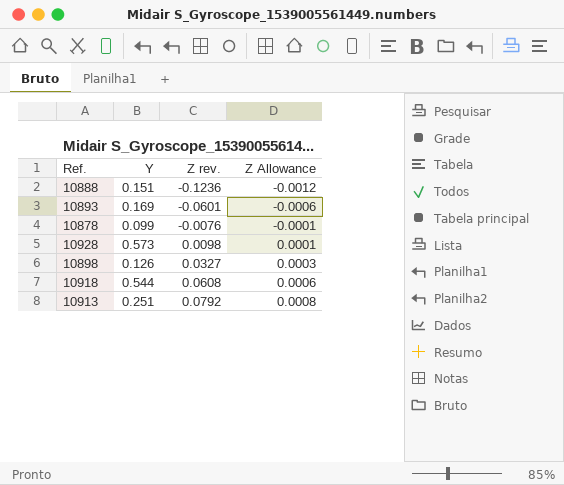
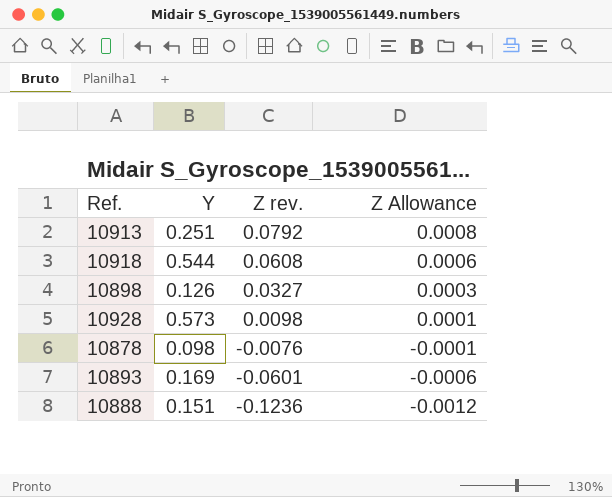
row order: Z rev. ascending -> Z rev. descending
10878 | Y: 0.099 -> 0.098

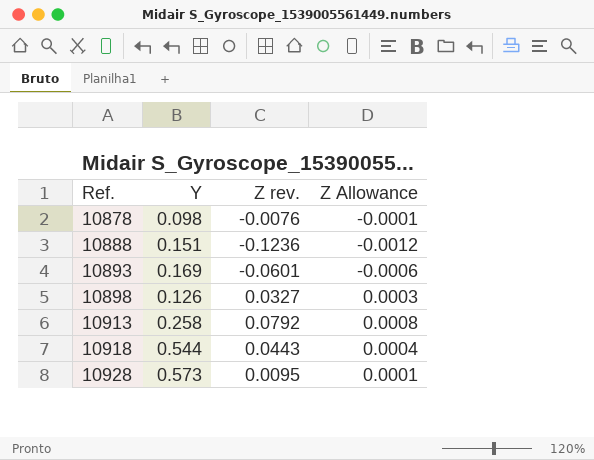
row order: Z rev. descending -> Ref. ascending
10913 | Y: 0.251 -> 0.258
10918 | Z rev.: 0.0608 -> 0.0443
10918 | Z Allowance: 0.0006 -> 0.0004
10928 | Z rev.: 0.0098 -> 0.0095

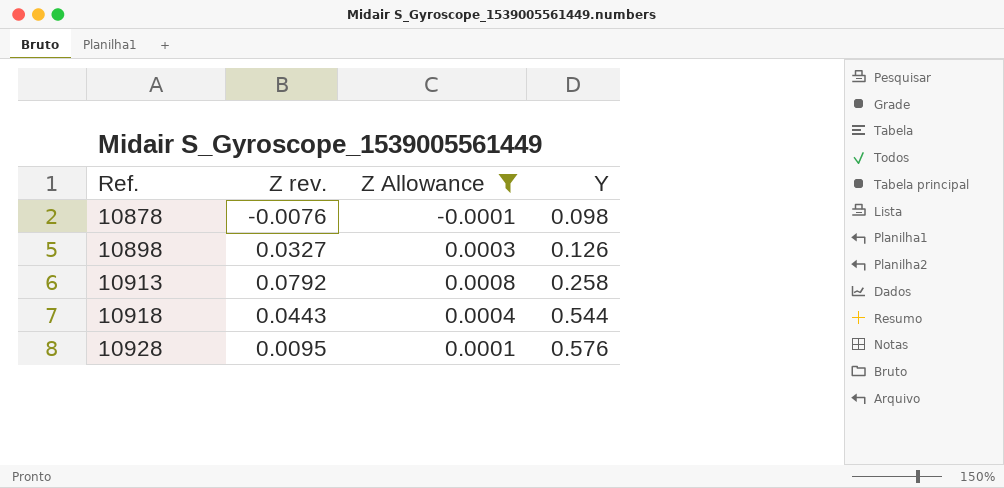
filter: none -> Z Allowance >= -0.0001
column Y | position: 2 -> 4
10928 | Y: 0.573 -> 0.576

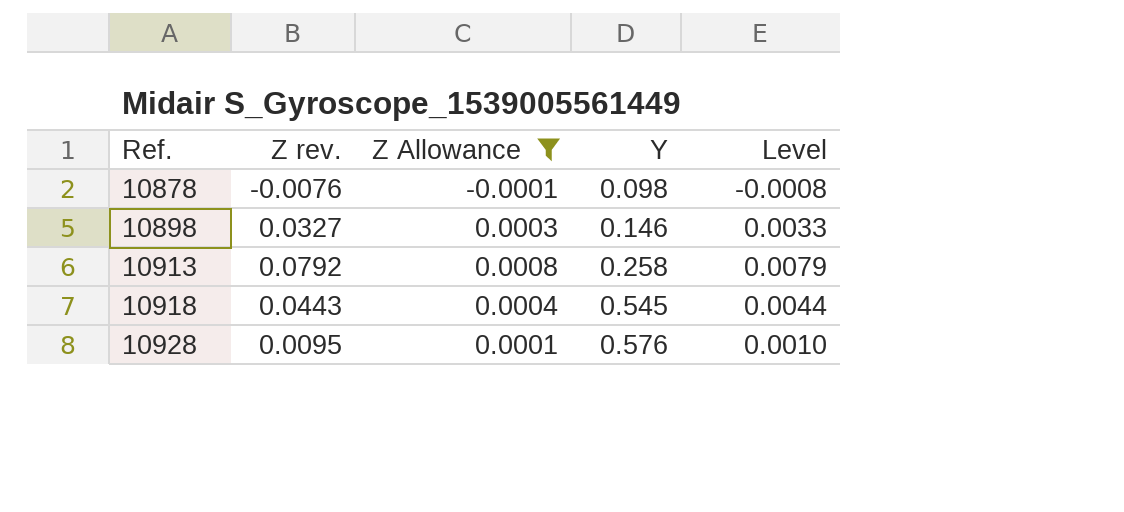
column Level | formula: none -> [Z rev.] * 0.1
10898 | Y: 0.126 -> 0.146
10918 | Y: 0.544 -> 0.545

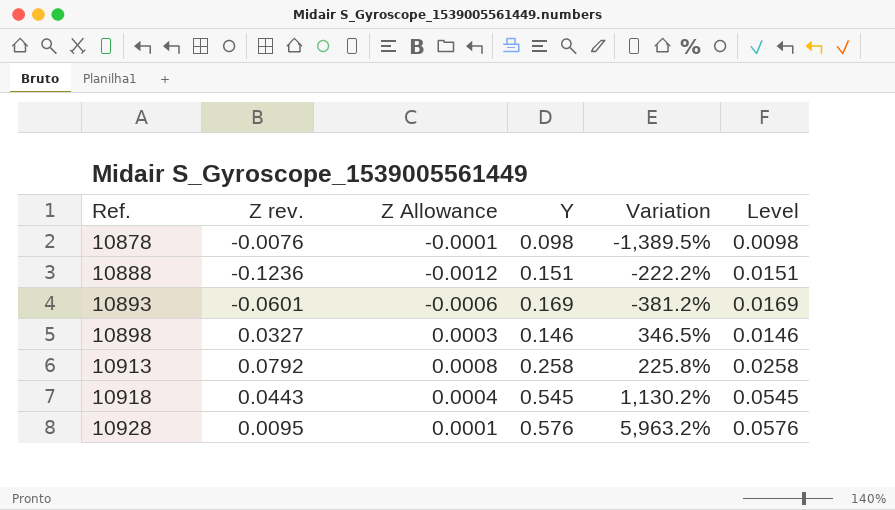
filter: Z Allowance >= -0.0001 -> none
column Variation | formula: none -> ([Y] - [Z rev.]) / [Z rev.]
column Level | formula: [Z rev.] * 0.1 -> [Y] * 0.1

